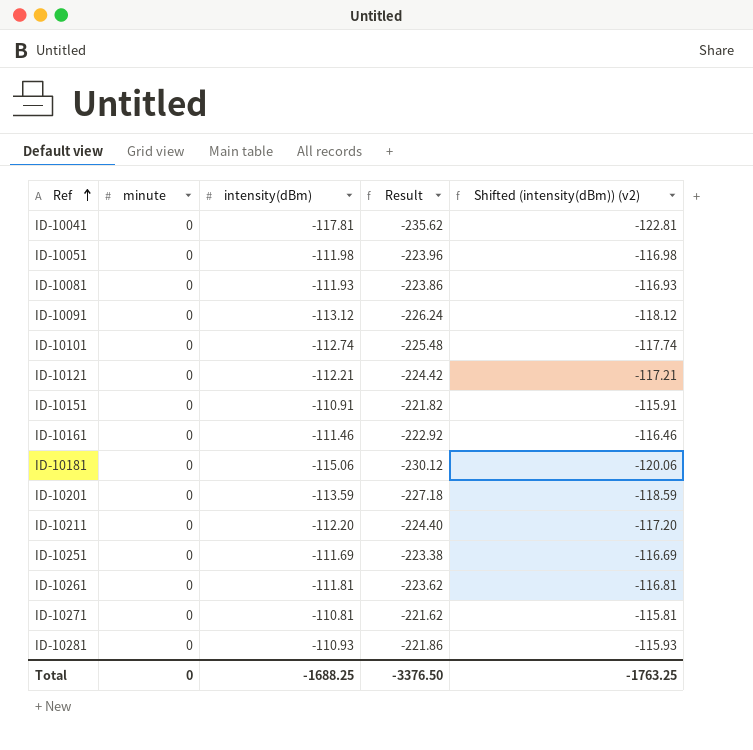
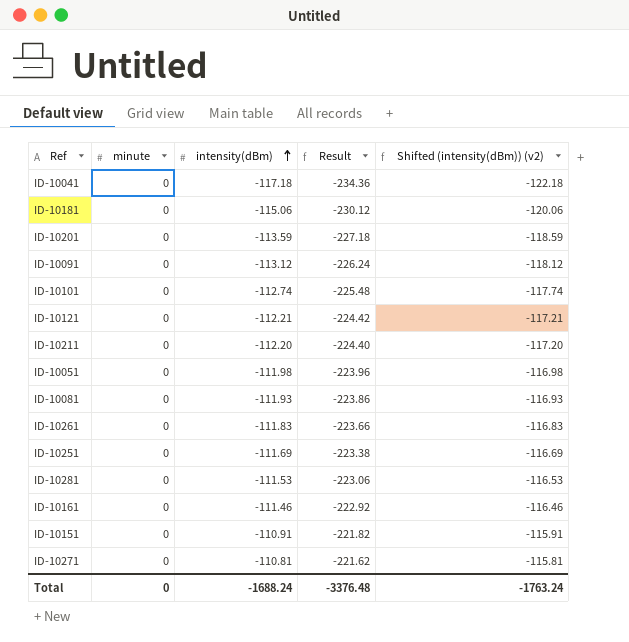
row order: Ref ascending -> intensity(dBm) ascending
ID-10041 | intensity(dBm): -117.81 -> -117.18
ID-10041 | Result: -235.62 -> -234.36
ID-10041 | Shifted (intensity(dBm)) (v2): -122.81 -> -122.18
ID-10261 | intensity(dBm): -111.81 -> -111.83
ID-10261 | Result: -223.62 -> -223.66
ID-10261 | Shifted (intensity(dBm)) (v2): -116.81 -> -116.83
ID-10281 | intensity(dBm): -110.93 -> -111.53
ID-10281 | Result: -221.86 -> -223.06
ID-10281 | Shifted (intensity(dBm)) (v2): -115.93 -> -116.53
Total | intensity(dBm): -1688.25 -> -1688.24
Total | Result: -3376.50 -> -3376.48
Total | Shifted (intensity(dBm)) (v2): -1763.25 -> -1763.24

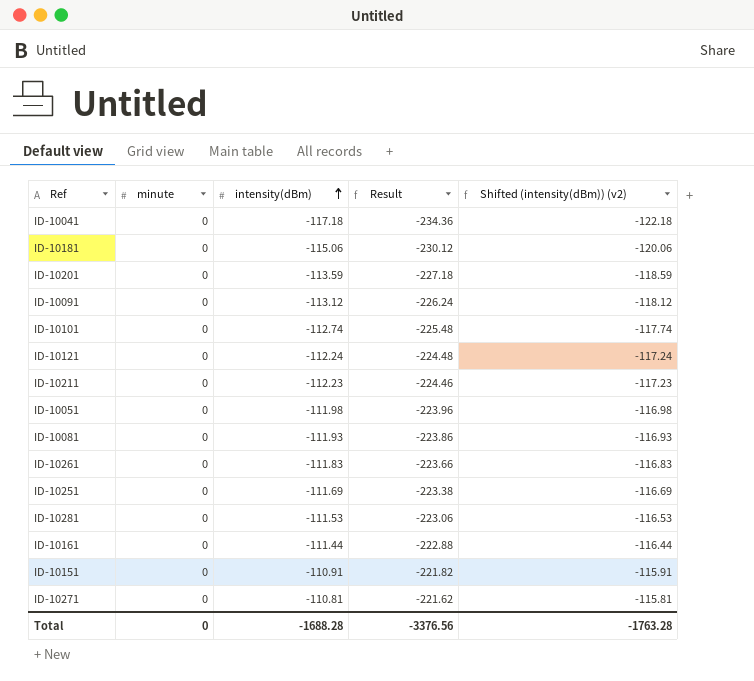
ID-10121 | intensity(dBm): -112.21 -> -112.24
ID-10121 | Result: -224.42 -> -224.48
ID-10121 | Shifted (intensity(dBm)) (v2): -117.21 -> -117.24
ID-10211 | intensity(dBm): -112.20 -> -112.23
ID-10211 | Result: -224.40 -> -224.46
ID-10211 | Shifted (intensity(dBm)) (v2): -117.20 -> -117.23
ID-10161 | intensity(dBm): -111.46 -> -111.44
ID-10161 | Result: -222.92 -> -222.88
ID-10161 | Shifted (intensity(dBm)) (v2): -116.46 -> -116.44
Total | intensity(dBm): -1688.24 -> -1688.28
Total | Result: -3376.48 -> -3376.56
Total | Shifted (intensity(dBm)) (v2): -1763.24 -> -1763.28

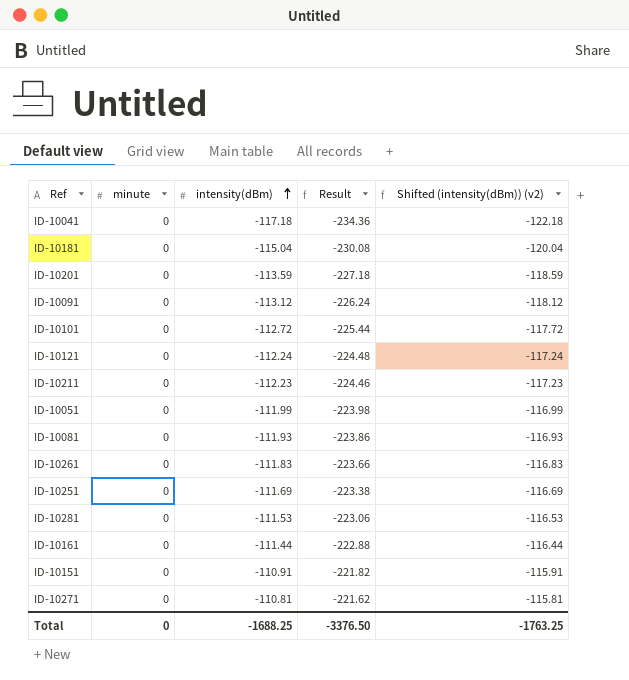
ID-10181 | intensity(dBm): -115.06 -> -115.04
ID-10181 | Result: -230.12 -> -230.08
ID-10181 | Shifted (intensity(dBm)) (v2): -120.06 -> -120.04
ID-10101 | intensity(dBm): -112.74 -> -112.72
ID-10101 | Result: -225.48 -> -225.44
ID-10101 | Shifted (intensity(dBm)) (v2): -117.74 -> -117.72
ID-10051 | intensity(dBm): -111.98 -> -111.99
ID-10051 | Result: -223.96 -> -223.98
ID-10051 | Shifted (intensity(dBm)) (v2): -116.98 -> -116.99
Total | intensity(dBm): -1688.28 -> -1688.25
Total | Result: -3376.56 -> -3376.50
Total | Shifted (intensity(dBm)) (v2): -1763.28 -> -1763.25

